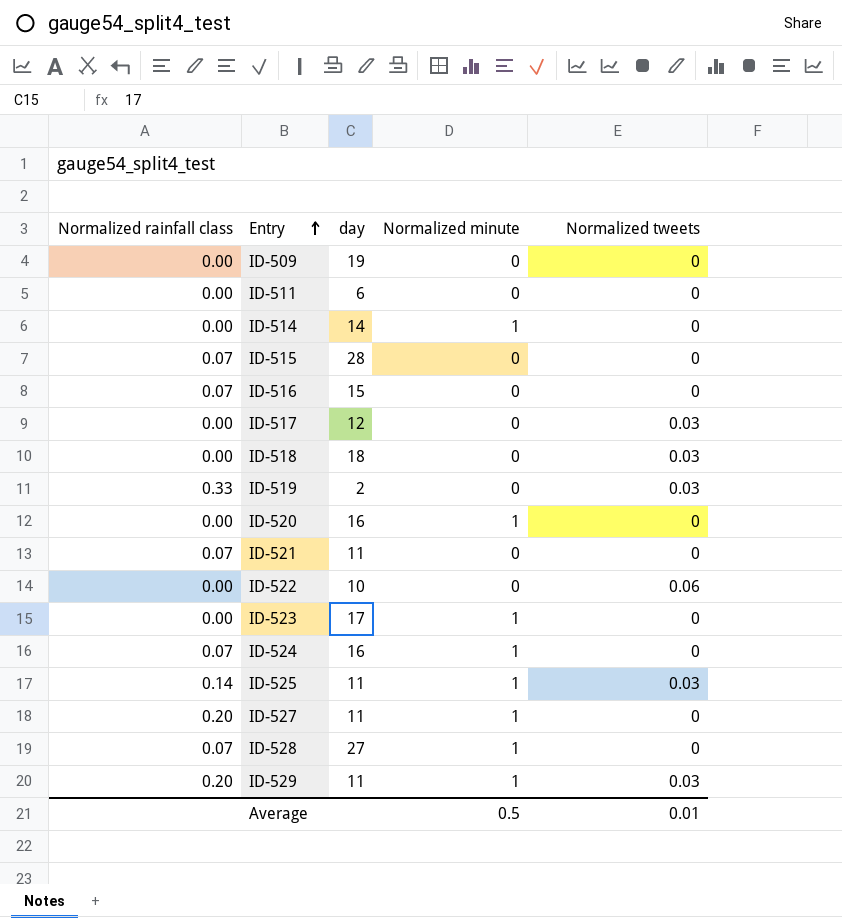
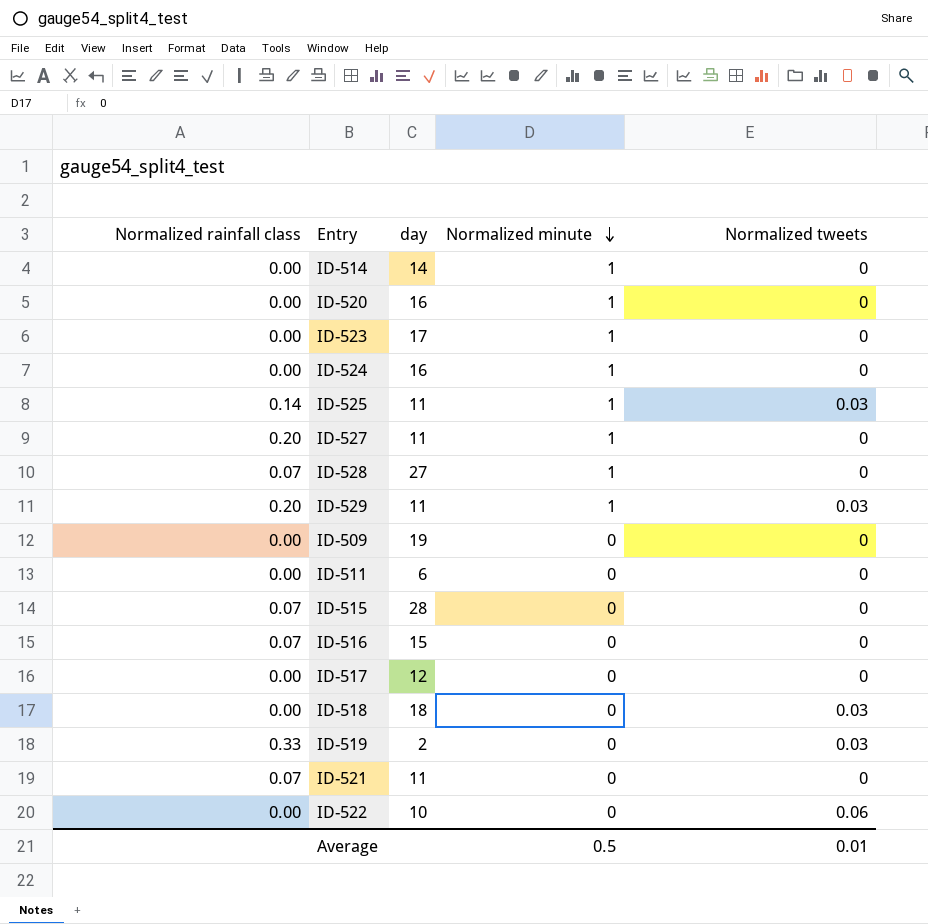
row order: Entry ascending -> Normalized minute descending
ID-524 | Normalized rainfall class: 0.07 -> 0.00
ID-517 | Normalized tweets: 0.03 -> 0

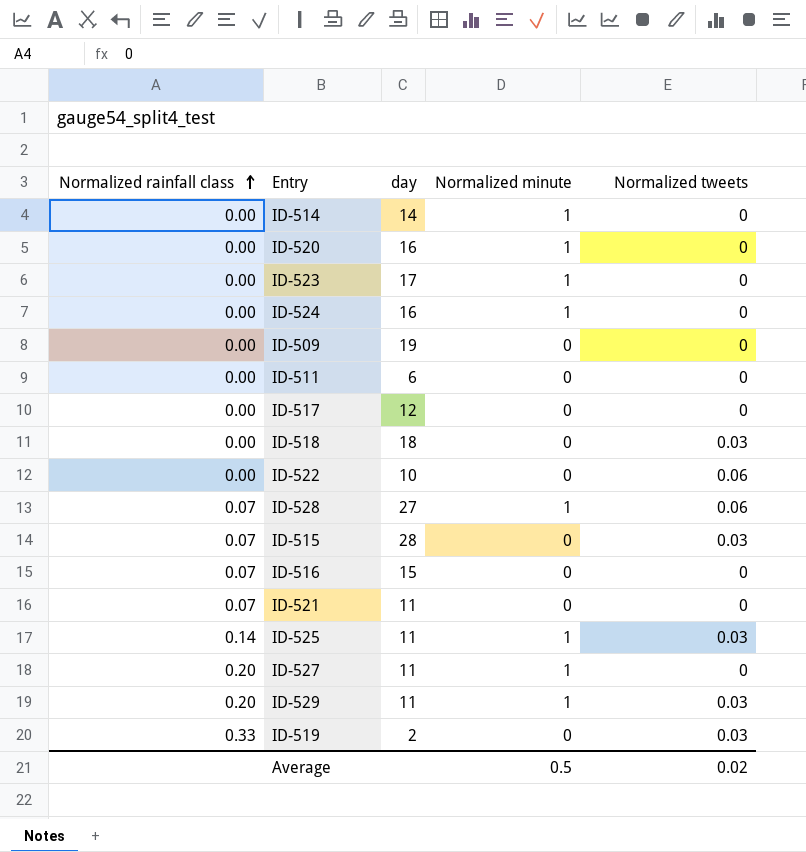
row order: Normalized minute descending -> Normalized rainfall class ascending
ID-528 | Normalized tweets: 0 -> 0.06
ID-515 | Normalized tweets: 0 -> 0.03
Average | Normalized tweets: 0.01 -> 0.02

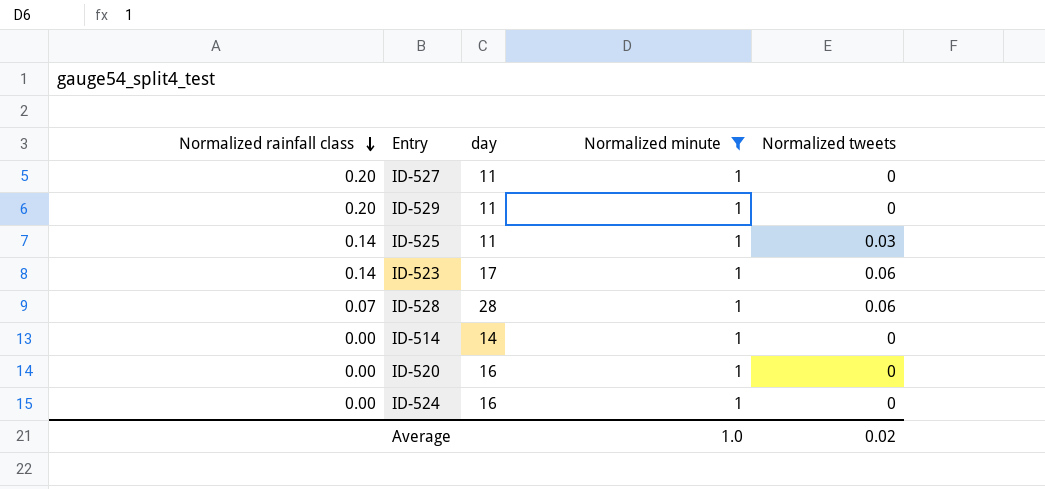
filter: none -> Normalized minute = 1
row order: Normalized rainfall class ascending -> Normalized rainfall class descending
ID-529 | Normalized tweets: 0.03 -> 0
ID-523 | Normalized rainfall class: 0.00 -> 0.14
ID-523 | Normalized tweets: 0 -> 0.06
ID-528 | day: 27 -> 28
Average | Normalized minute: 0.5 -> 1.0

